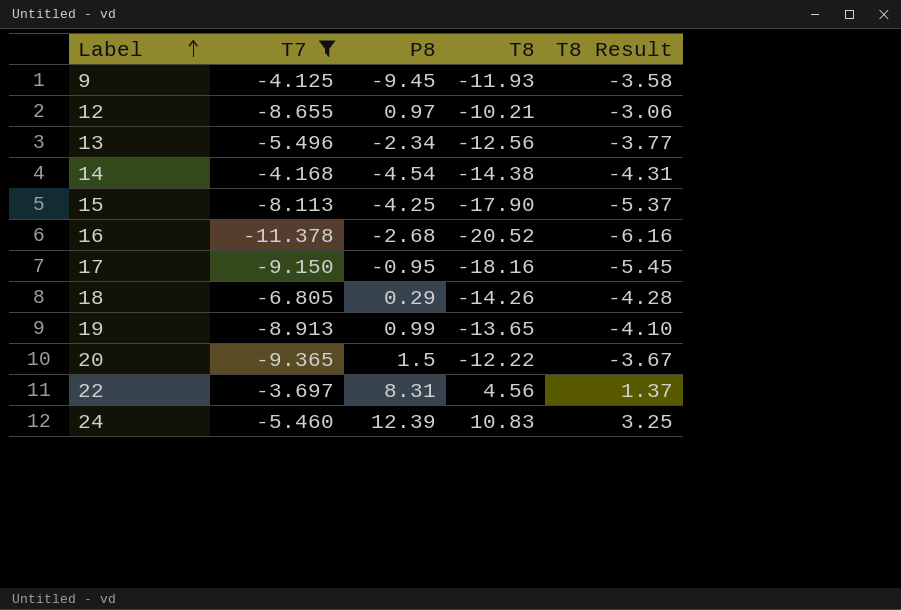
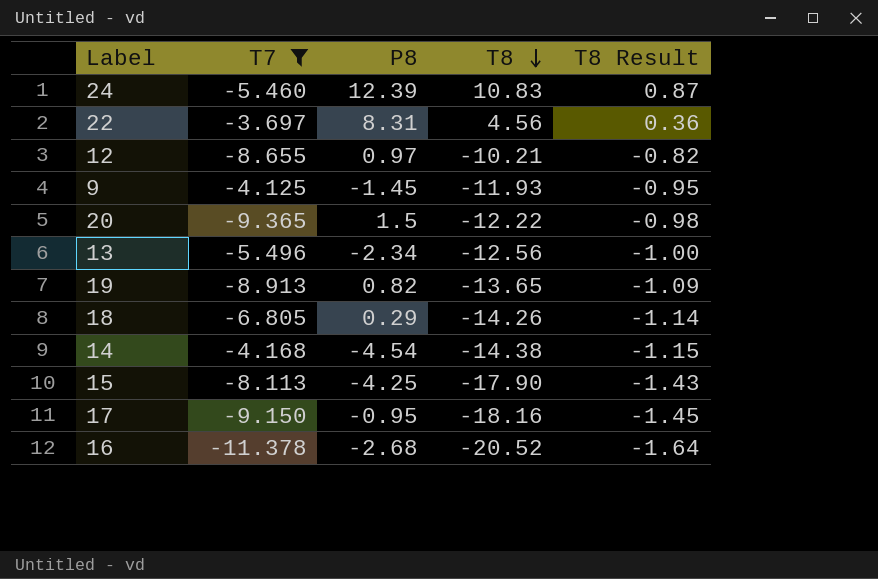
row order: Label ascending -> T8 descending
column T8 Result | formula: [T8] * 0.3 -> [T8] * 0.08
9 | P8: -9.45 -> -1.45
19 | P8: 0.99 -> 0.82

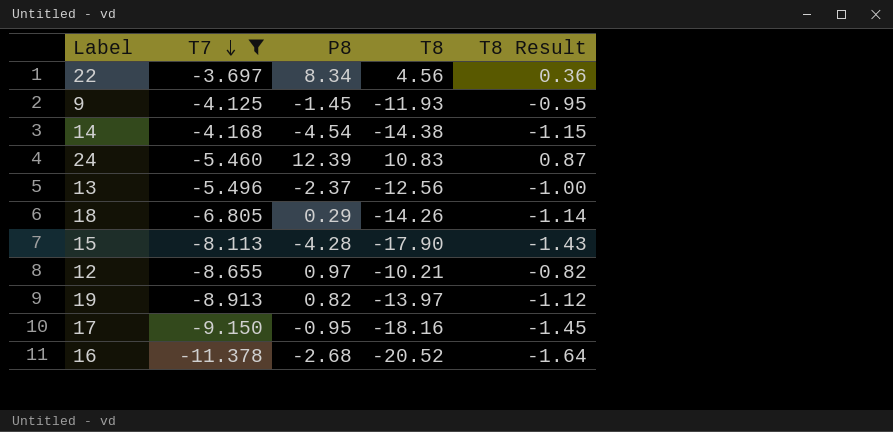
row order: T8 descending -> T7 descending
row 20: -9.365 | 1.5 | -12.22 | -0.98 -> none
22 | P8: 8.31 -> 8.34
13 | P8: -2.34 -> -2.37
15 | P8: -4.25 -> -4.28
19 | T8: -13.65 -> -13.97
19 | T8 Result: -1.09 -> -1.12

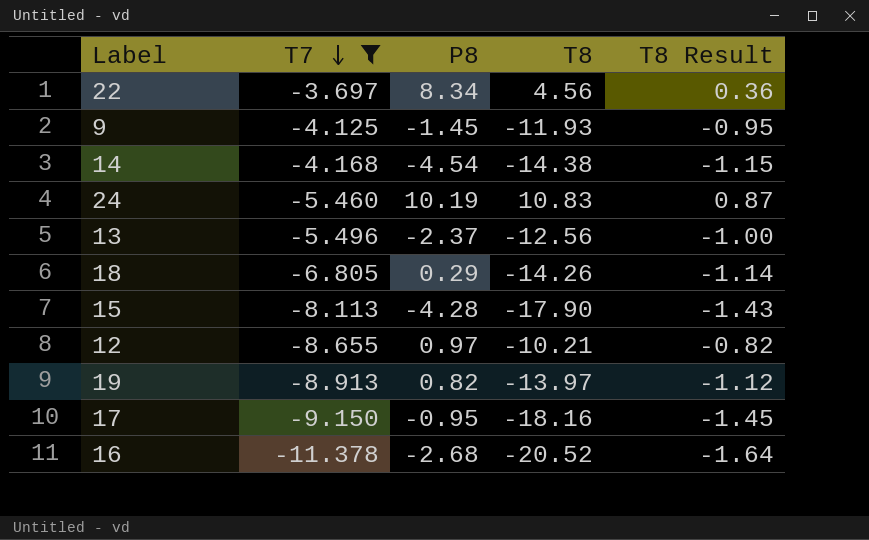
24 | P8: 12.39 -> 10.19

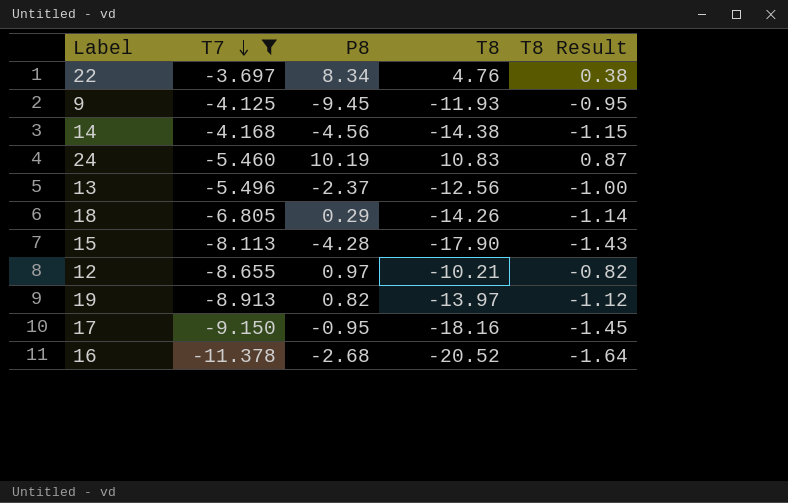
22 | T8: 4.56 -> 4.76
22 | T8 Result: 0.36 -> 0.38
9 | P8: -1.45 -> -9.45
14 | P8: -4.54 -> -4.56

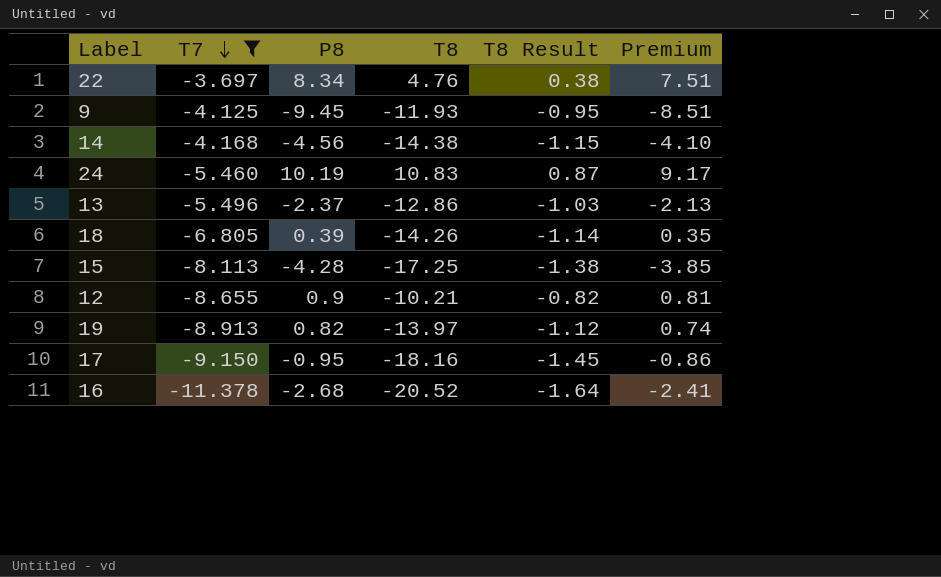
column Premium | formula: none -> [P8] * 0.9
13 | T8: -12.56 -> -12.86
13 | T8 Result: -1.00 -> -1.03
18 | P8: 0.29 -> 0.39
15 | T8: -17.90 -> -17.25
15 | T8 Result: -1.43 -> -1.38
12 | P8: 0.97 -> 0.9

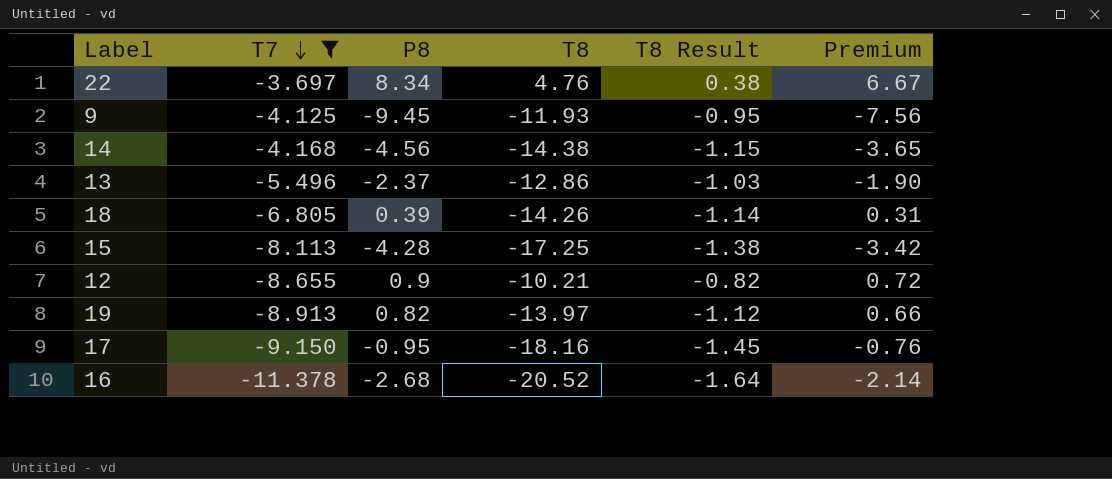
column Premium | formula: [P8] * 0.9 -> [P8] * 0.8
row 24: -5.460 | 10.19 | 10.83 | 0.87 | 9.17 -> none

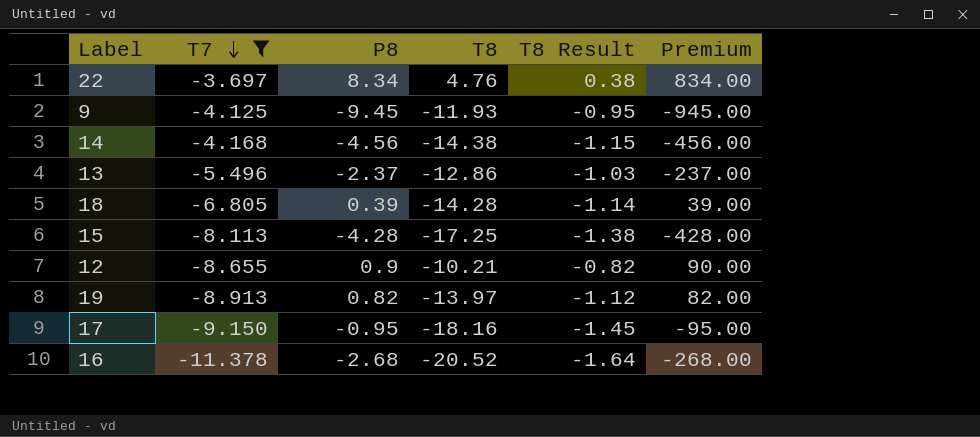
column Premium | formula: [P8] * 0.8 -> [P8] * 100
18 | T8: -14.26 -> -14.28

